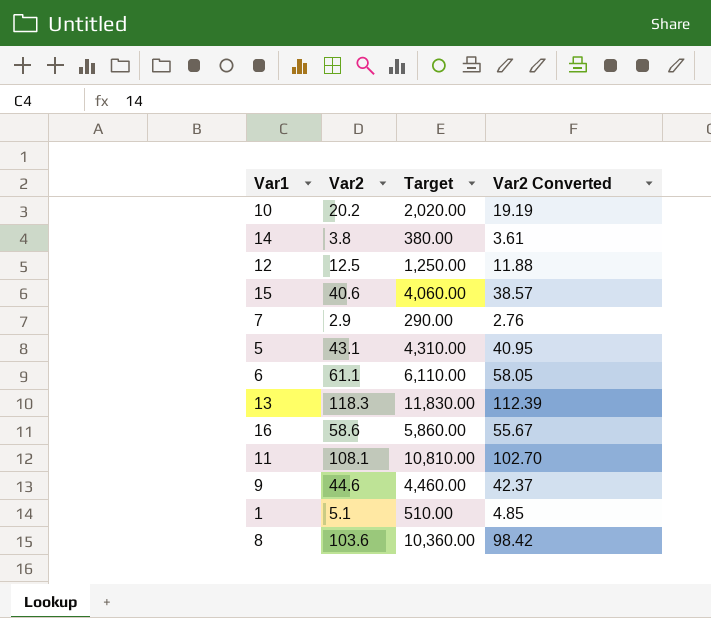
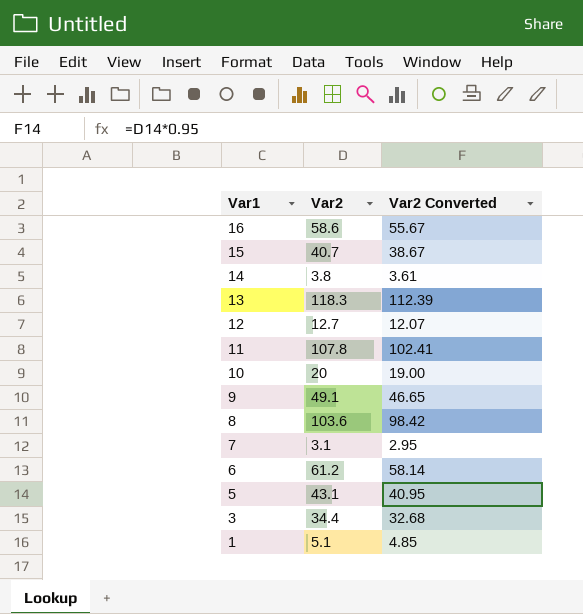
row order: none -> Var1 descending
column Target | formula: [Var2] * 100 -> none
15 | Var2: 40.6 -> 40.7
15 | Var2 Converted: 38.57 -> 38.67
12 | Var2: 12.5 -> 12.7
12 | Var2 Converted: 11.88 -> 12.07
11 | Var2: 108.1 -> 107.8
11 | Var2 Converted: 102.70 -> 102.41
10 | Var2: 20.2 -> 20
10 | Var2 Converted: 19.19 -> 19.00
9 | Var2: 44.6 -> 49.1
9 | Var2 Converted: 42.37 -> 46.65
7 | Var2: 2.9 -> 3.1
7 | Var2 Converted: 2.76 -> 2.95
6 | Var2: 61.1 -> 61.2
6 | Var2 Converted: 58.05 -> 58.14
row 3: none -> 34.4 | 32.68

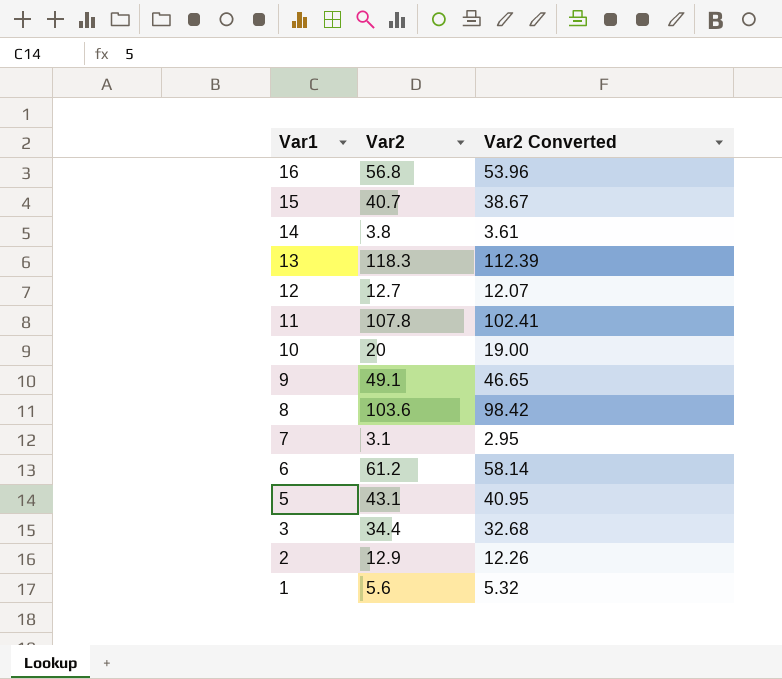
16 | Var2: 58.6 -> 56.8
16 | Var2 Converted: 55.67 -> 53.96
row 2: none -> 12.9 | 12.26
1 | Var2: 5.1 -> 5.6
1 | Var2 Converted: 4.85 -> 5.32

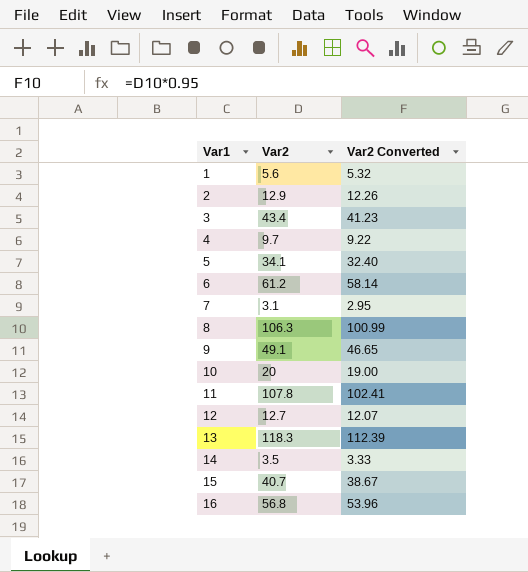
row order: Var1 descending -> Var1 ascending
3 | Var2: 34.4 -> 43.4
3 | Var2 Converted: 32.68 -> 41.23
row 4: none -> 9.7 | 9.22
5 | Var2: 43.1 -> 34.1
5 | Var2 Converted: 40.95 -> 32.40
8 | Var2: 103.6 -> 106.3
8 | Var2 Converted: 98.42 -> 100.99
14 | Var2: 3.8 -> 3.5
14 | Var2 Converted: 3.61 -> 3.33

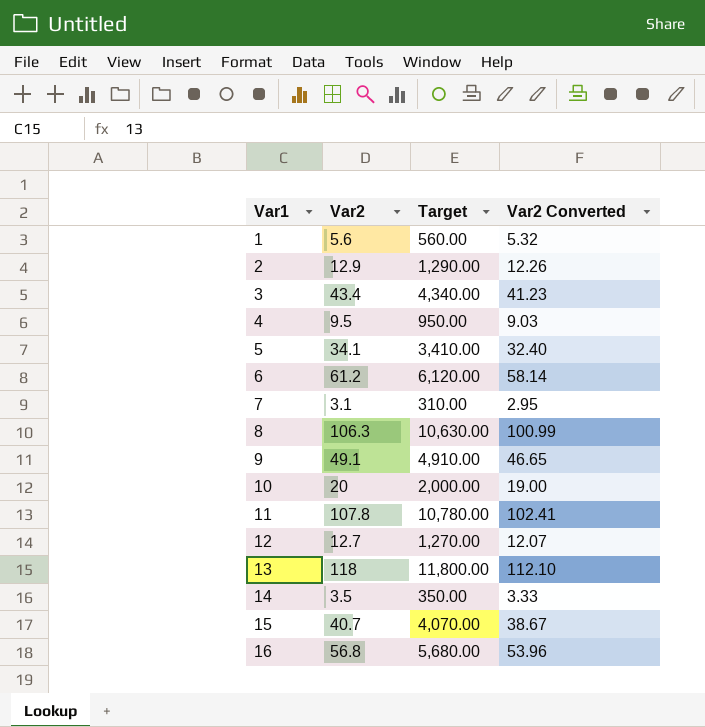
column Target | formula: none -> [Var2] * 100
4 | Var2: 9.7 -> 9.5
4 | Var2 Converted: 9.22 -> 9.03
13 | Var2: 118.3 -> 118
13 | Var2 Converted: 112.39 -> 112.10

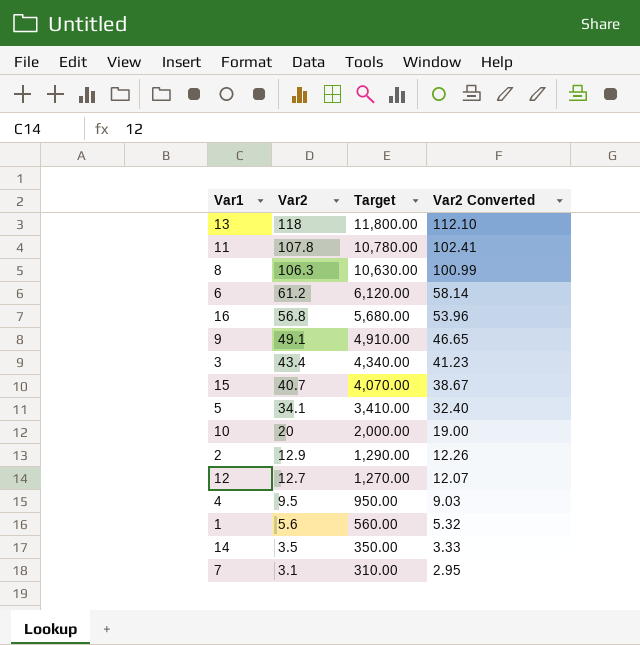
row order: Var1 ascending -> Var2 descending

